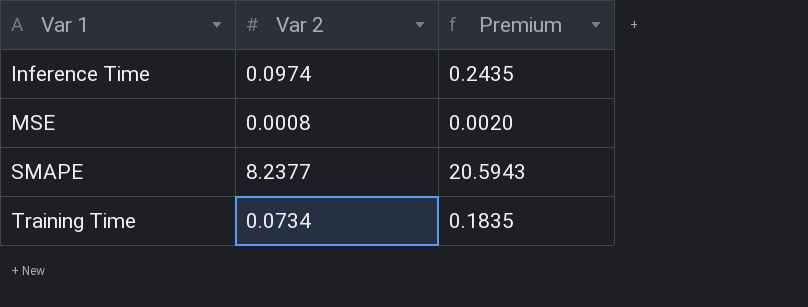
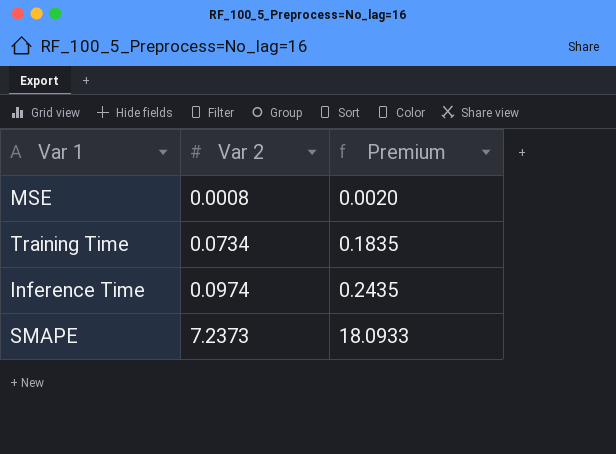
row order: Var 1 ascending -> Var 2 ascending
SMAPE | Var 2: 8.2377 -> 7.2373
SMAPE | Premium: 20.5943 -> 18.0933

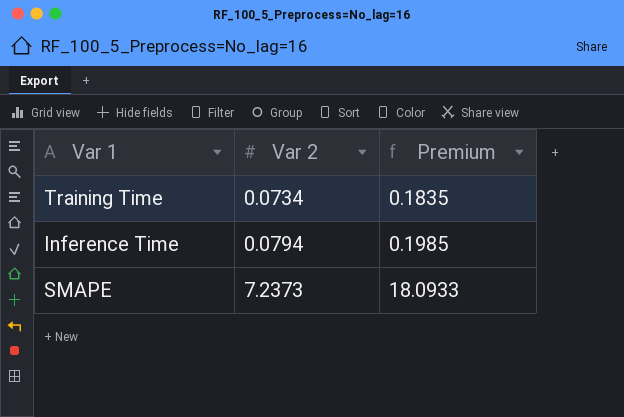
row MSE: 0.0008 | 0.0020 -> none
Inference Time | Var 2: 0.0974 -> 0.0794
Inference Time | Premium: 0.2435 -> 0.1985

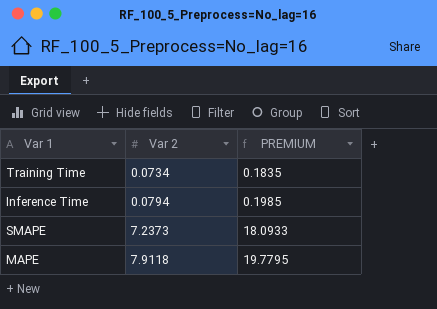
column name: Premium -> PREMIUM
row MAPE: none -> 7.9118 | 19.7795

